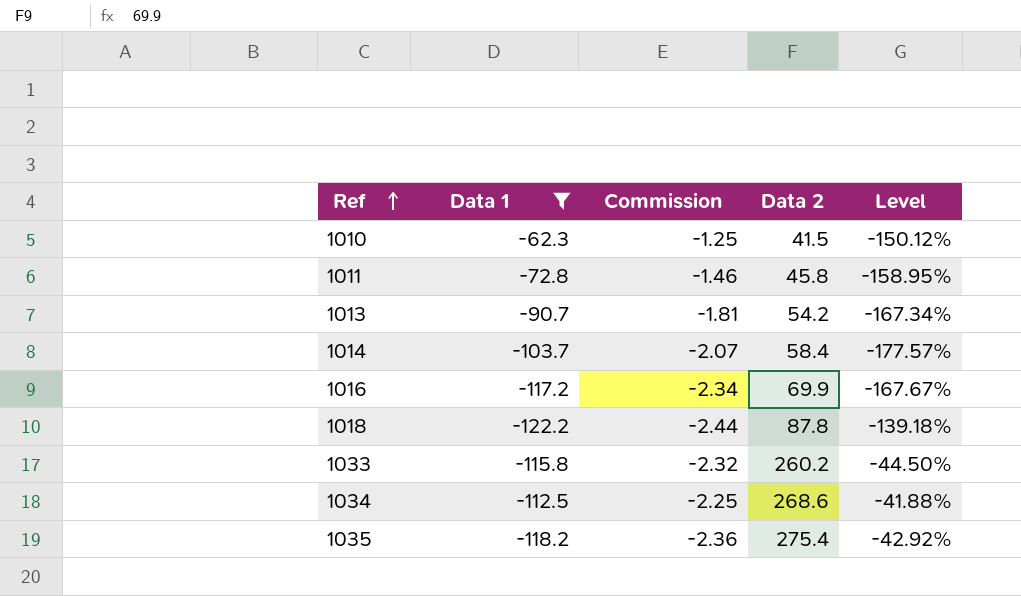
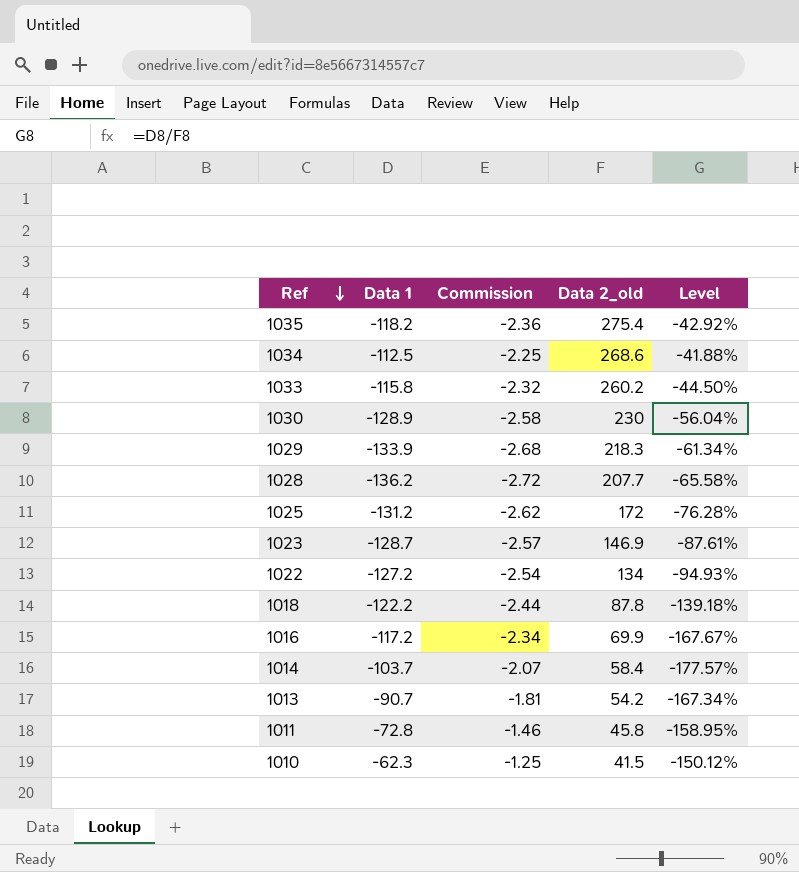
filter: Data 1 >= -122.2 -> none
row order: Ref ascending -> Ref descending
column name: Data 2 -> Data 2_old

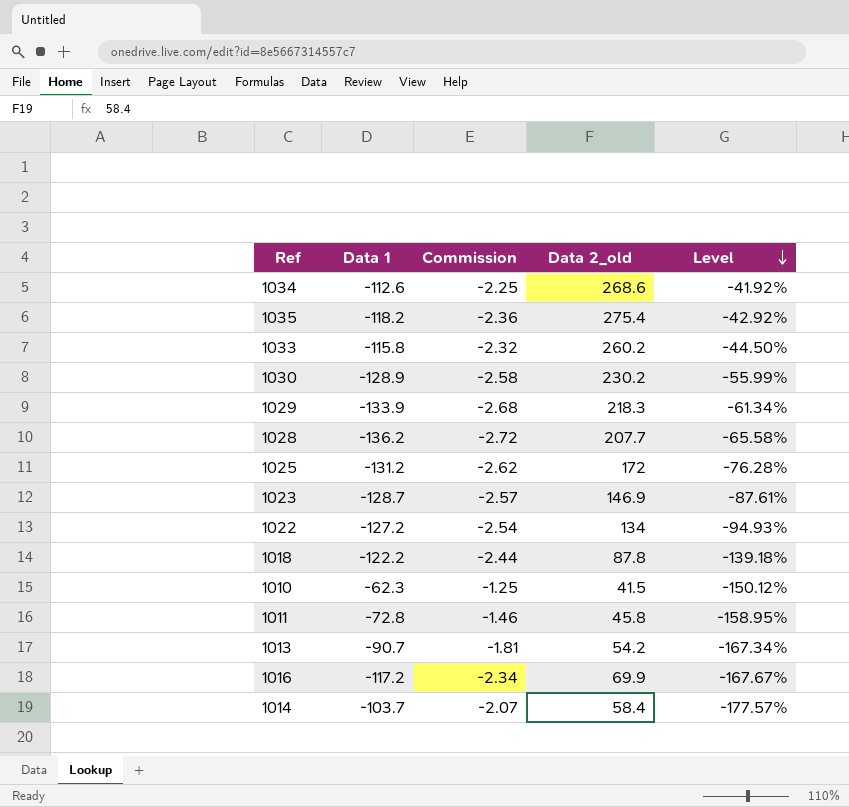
row order: Ref descending -> Level descending
1034 | Data 1: -112.5 -> -112.6
1034 | Level: -41.88% -> -41.92%
1030 | Data 2_old: 230 -> 230.2
1030 | Level: -56.04% -> -55.99%

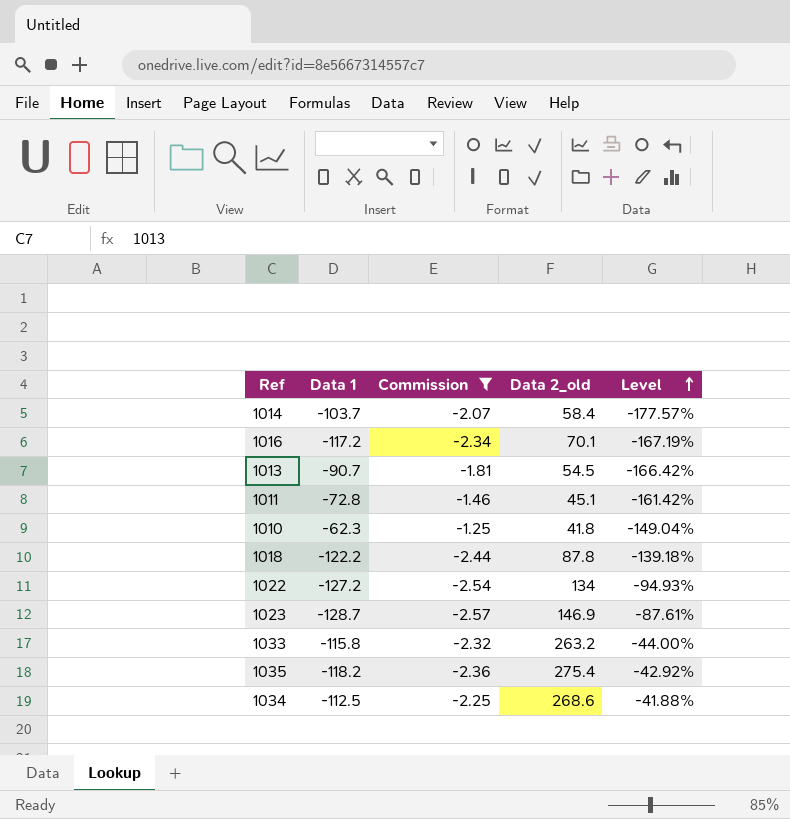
filter: none -> Commission >= -2.57
row order: Level descending -> Level ascending
1016 | Data 2_old: 69.9 -> 70.1
1016 | Level: -167.67% -> -167.19%
1013 | Data 2_old: 54.2 -> 54.5
1013 | Level: -167.34% -> -166.42%
1011 | Data 2_old: 45.8 -> 45.1
1011 | Level: -158.95% -> -161.42%
1010 | Data 2_old: 41.5 -> 41.8
1010 | Level: -150.12% -> -149.04%
1033 | Data 2_old: 260.2 -> 263.2
1033 | Level: -44.50% -> -44.00%
1034 | Data 1: -112.6 -> -112.5
1034 | Level: -41.92% -> -41.88%

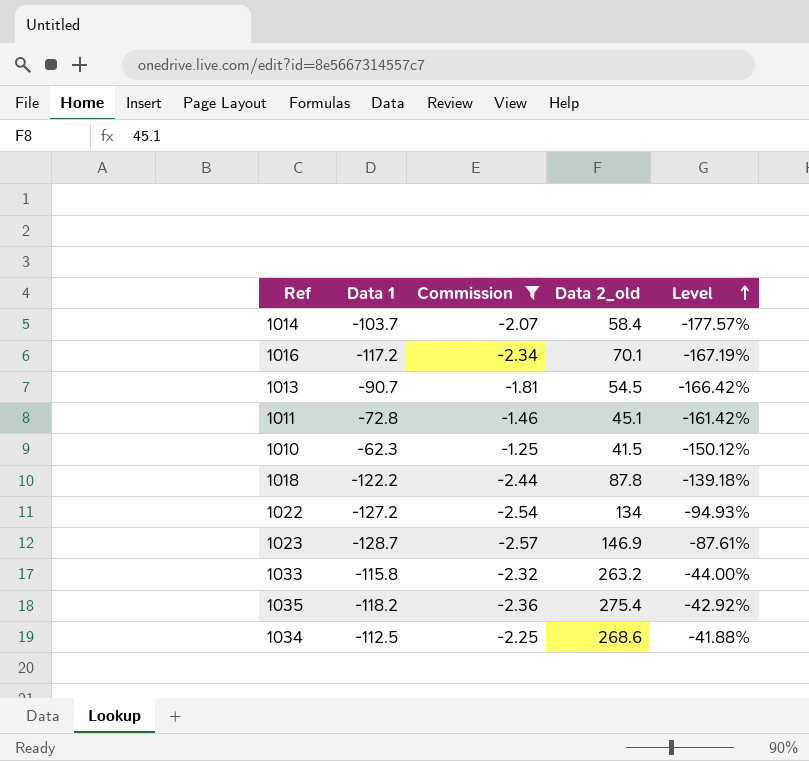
1010 | Data 2_old: 41.8 -> 41.5
1010 | Level: -149.04% -> -150.12%

